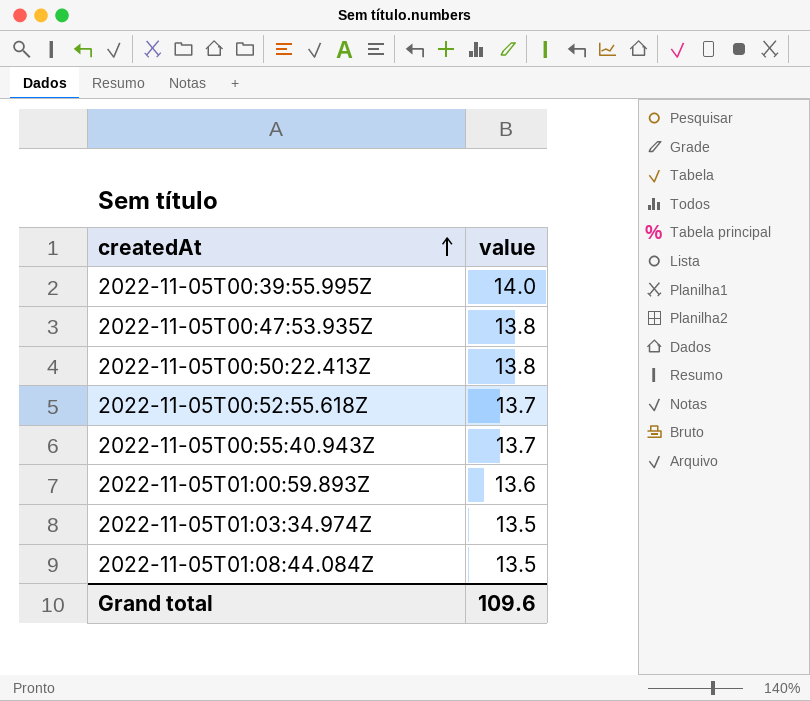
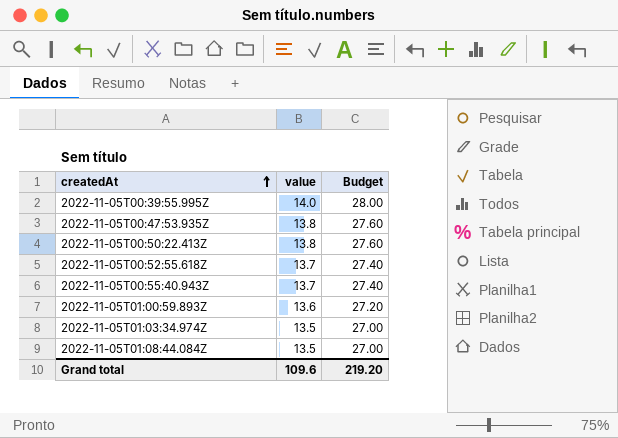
column Budget | formula: none -> [value] * 2

